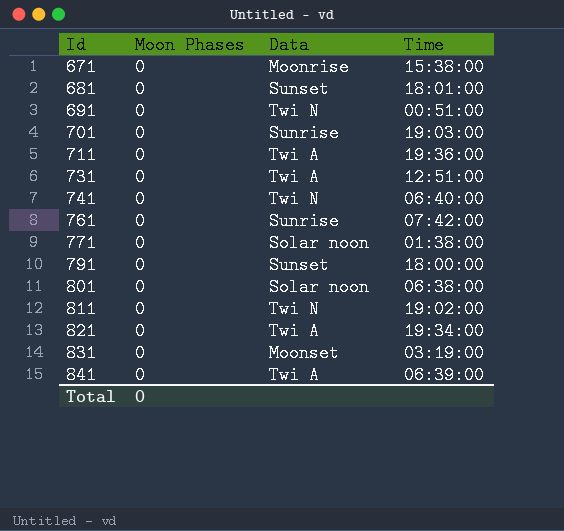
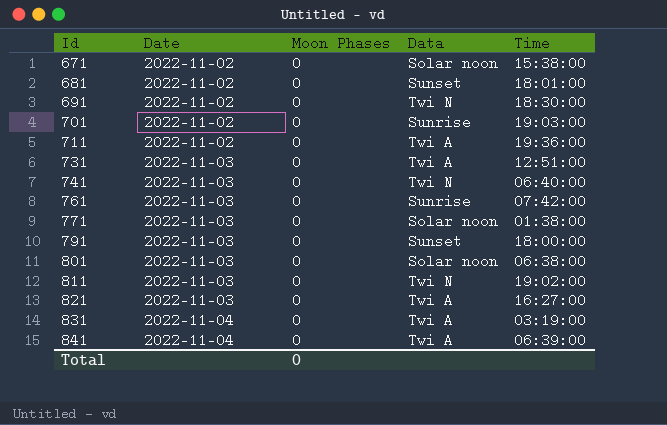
column Date | position: none -> 2
671 | Data: Moonrise -> Solar noon
691 | Time: 00:51:00 -> 18:30:00
821 | Time: 19:34:00 -> 16:27:00
831 | Data: Moonset -> Twi A

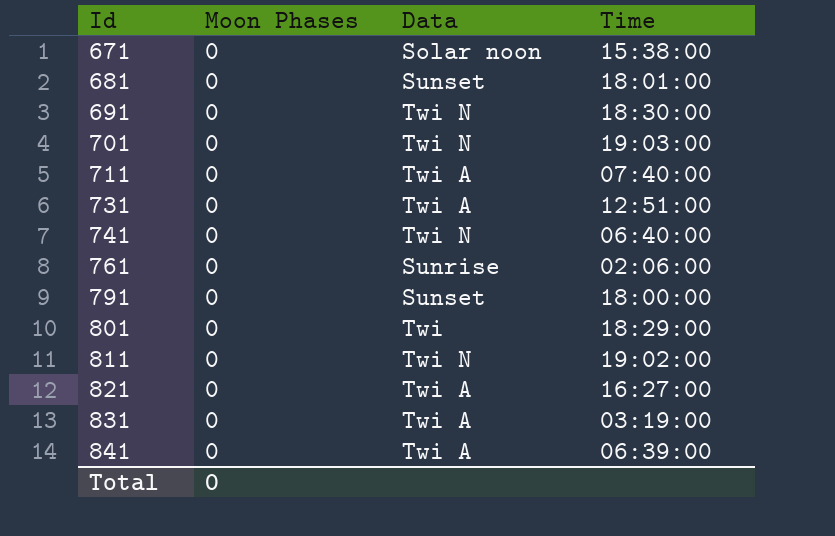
column Date | position: 2 -> none
row 771: 2022-11-03 | 0 | Solar noon | 01:38:00 -> none
701 | Data: Sunrise -> Twi N
711 | Time: 19:36:00 -> 07:40:00
761 | Time: 07:42:00 -> 02:06:00
801 | Data: Solar noon -> Twi
801 | Time: 06:38:00 -> 18:29:00

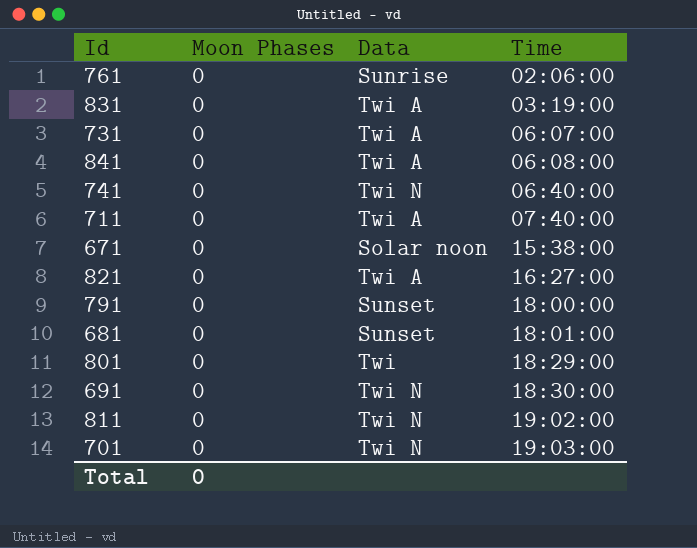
row order: Id ascending -> Time ascending
731 | Time: 12:51:00 -> 06:07:00
841 | Time: 06:39:00 -> 06:08:00

